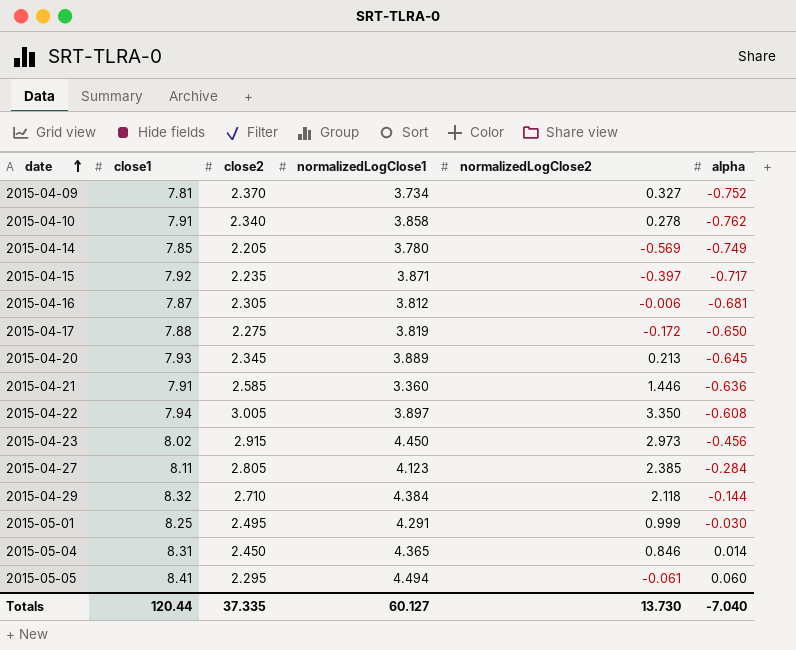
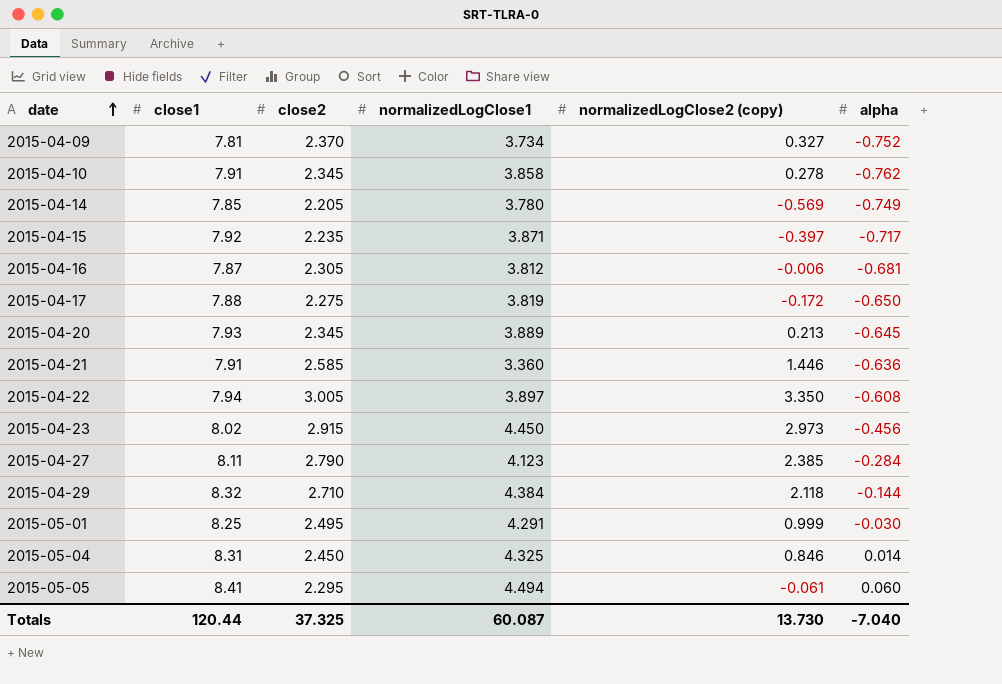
column name: normalizedLogClose2 -> normalizedLogClose2 (copy)
2015-04-10 | close2: 2.340 -> 2.345
2015-04-27 | close2: 2.805 -> 2.790
2015-05-04 | normalizedLogClose1: 4.365 -> 4.325
Totals | close2: 37.335 -> 37.325
Totals | normalizedLogClose1: 60.127 -> 60.087

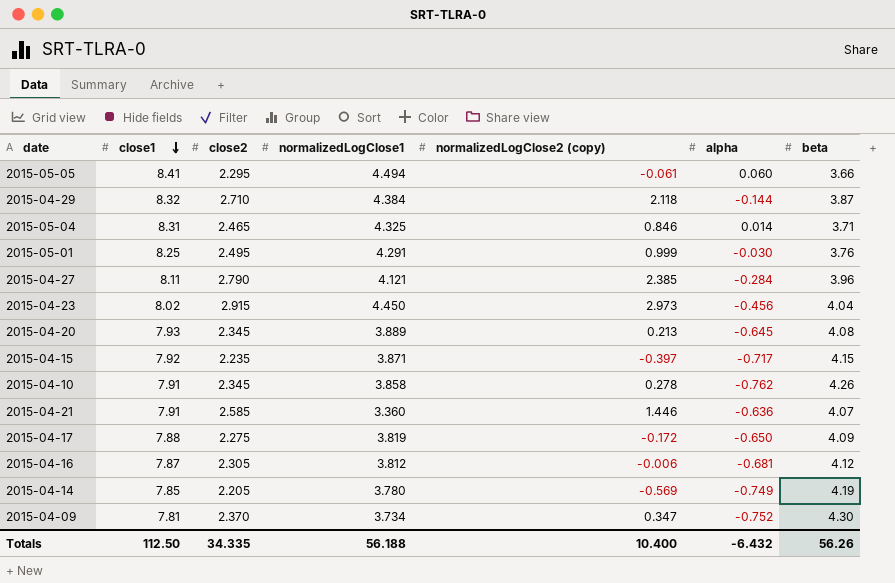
row order: date ascending -> close1 descending
column beta | position: none -> 7
row 2015-04-22: 7.94 | 3.005 | 3.897 | 3.350 | -0.608 -> none
2015-05-04 | close2: 2.450 -> 2.465
2015-04-27 | normalizedLogClose1: 4.123 -> 4.121
2015-04-09 | normalizedLogClose2 (copy): 0.327 -> 0.347
Totals | close1: 120.44 -> 112.50
Totals | close2: 37.325 -> 34.335
Totals | normalizedLogClose1: 60.087 -> 56.188
Totals | normalizedLogClose2 (copy): 13.730 -> 10.400
Totals | alpha: -7.040 -> -6.432

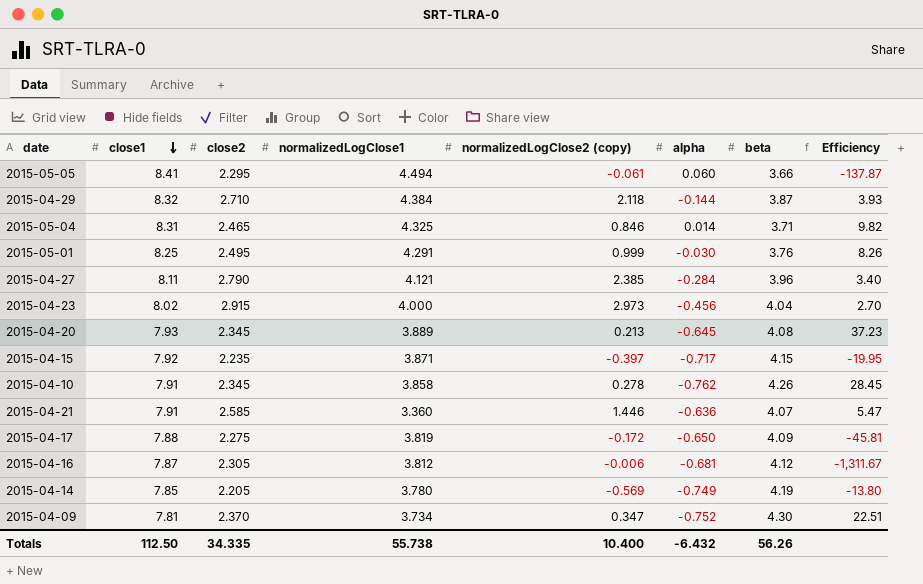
column Efficiency | formula: none -> [close1] / [normalizedLogClose2 (copy)]
2015-04-23 | normalizedLogClose1: 4.450 -> 4.000
Totals | normalizedLogClose1: 56.188 -> 55.738

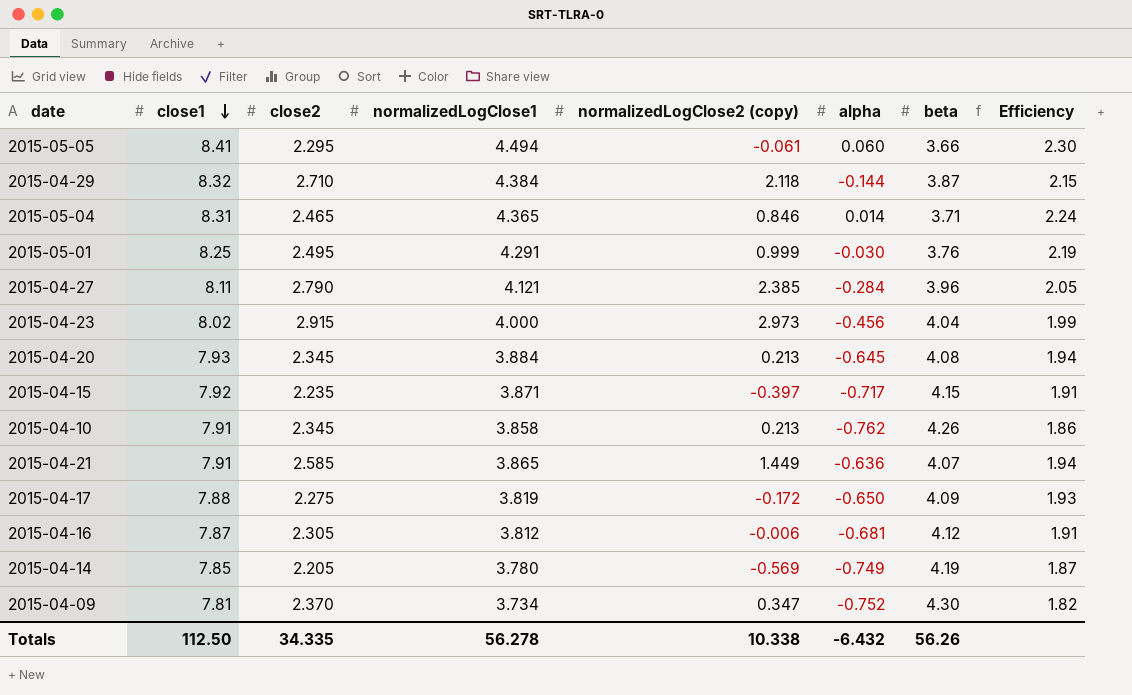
column Efficiency | formula: [close1] / [normalizedLogClose2 (copy)] -> [close1] / [beta]
2015-05-04 | normalizedLogClose1: 4.325 -> 4.365
2015-04-20 | normalizedLogClose1: 3.889 -> 3.884
2015-04-10 | normalizedLogClose2 (copy): 0.278 -> 0.213
2015-04-21 | normalizedLogClose1: 3.360 -> 3.865
2015-04-21 | normalizedLogClose2 (copy): 1.446 -> 1.449
Totals | normalizedLogClose1: 55.738 -> 56.278
Totals | normalizedLogClose2 (copy): 10.400 -> 10.338

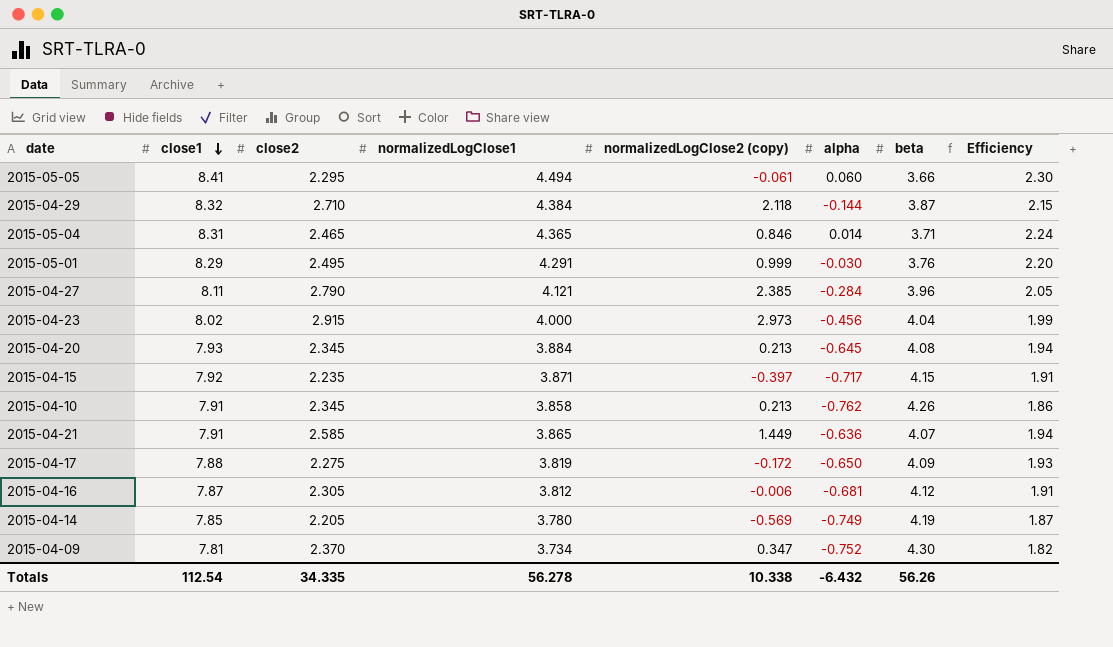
2015-05-01 | close1: 8.25 -> 8.29
2015-05-01 | Efficiency: 2.19 -> 2.20
Totals | close1: 112.50 -> 112.54

